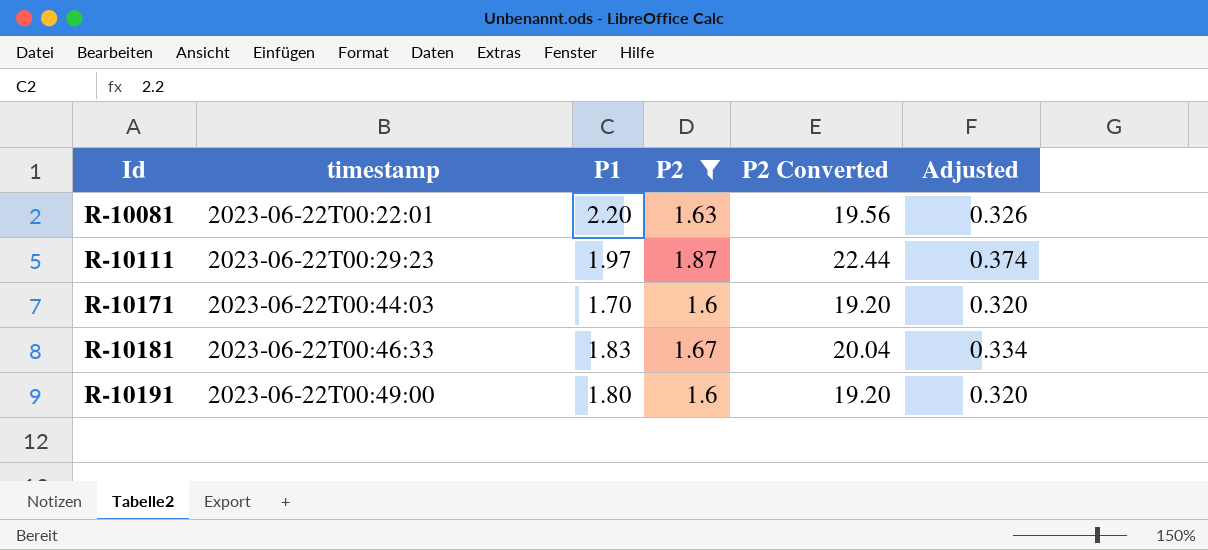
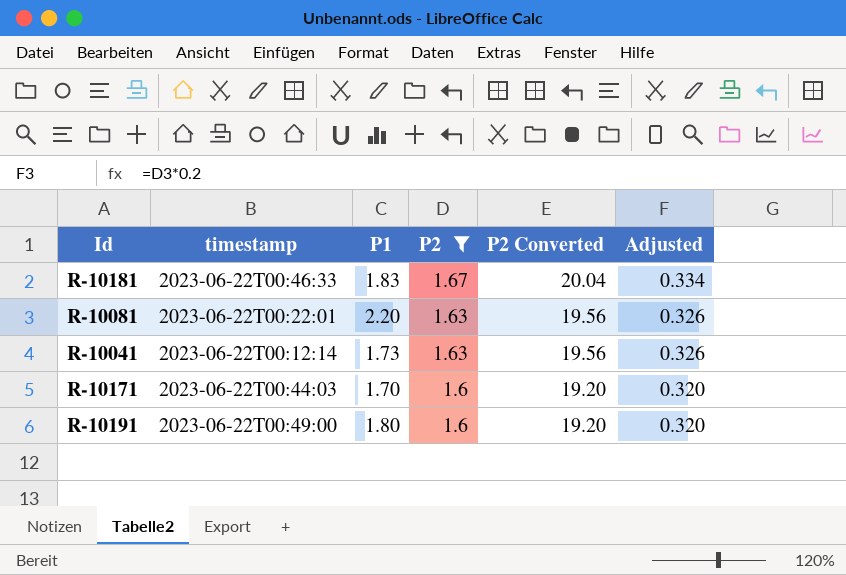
row order: Id ascending -> P2 descending
row R-10111: 2023-06-22T00:29:23 | 1.97 | 1.87 | 22.44 | 0.374 -> none
row R-10041: none -> 2023-06-22T00:12:14 | 1.73 | 1.63 | 19.56 | 0.326

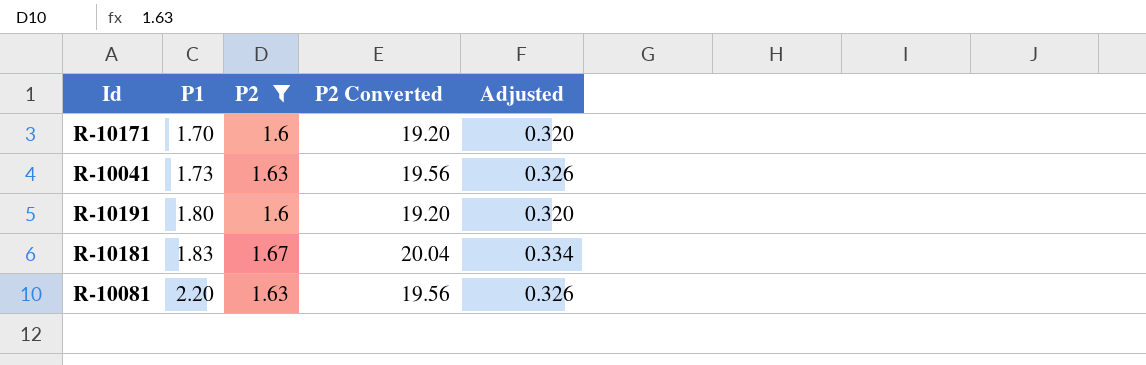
row order: P2 descending -> P1 ascending
column timestamp | position: 2 -> none

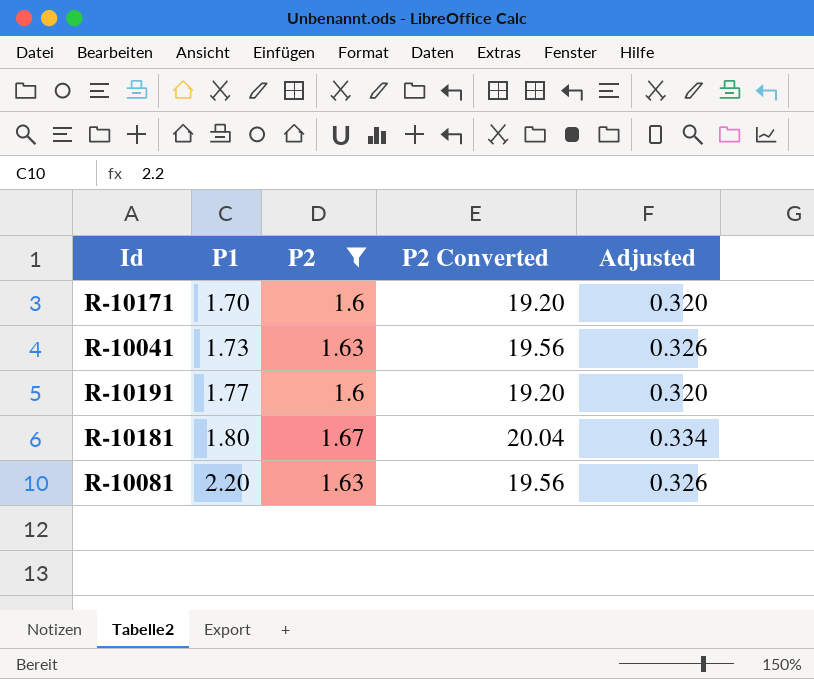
R-10191 | P1: 1.80 -> 1.77
R-10181 | P1: 1.83 -> 1.80

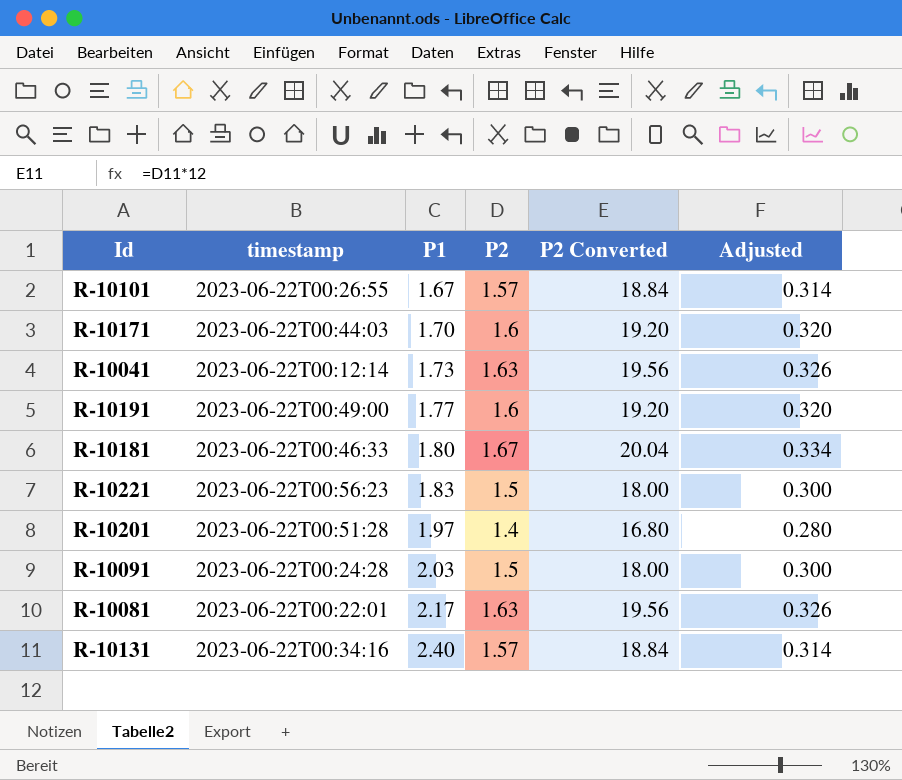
filter: P2 >= 1.6 -> none
column timestamp | position: none -> 2
R-10081 | P1: 2.20 -> 2.17

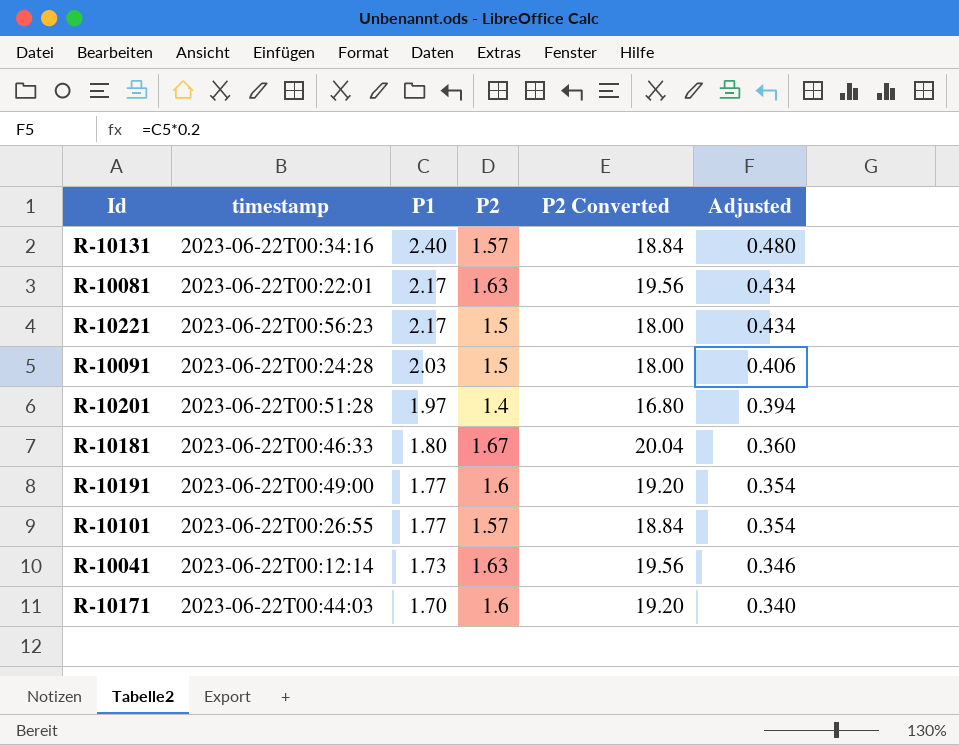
row order: P1 ascending -> P1 descending
column Adjusted | formula: [P2] * 0.2 -> [P1] * 0.2
R-10221 | P1: 1.83 -> 2.17
R-10101 | P1: 1.67 -> 1.77

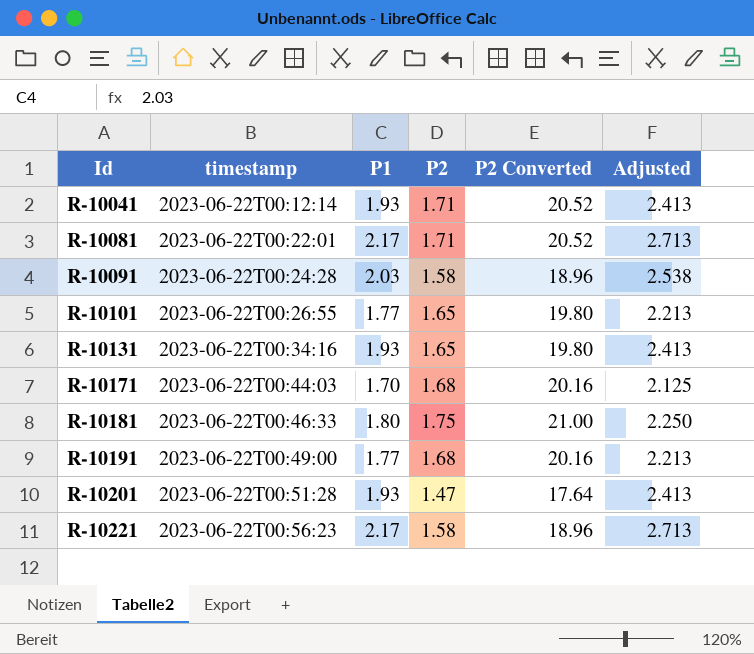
row order: P1 descending -> Id ascending
column Adjusted | formula: [P1] * 0.2 -> [P1] * 1.25
R-10041 | P1: 1.73 -> 1.93
R-10041 | P2: 1.63 -> 1.71
R-10041 | P2 Converted: 19.56 -> 20.52
R-10081 | P2: 1.63 -> 1.71
R-10081 | P2 Converted: 19.56 -> 20.52
R-10091 | P2: 1.5 -> 1.58
R-10091 | P2 Converted: 18.00 -> 18.96
R-10101 | P2: 1.57 -> 1.65
R-10101 | P2 Converted: 18.84 -> 19.80
R-10131 | P1: 2.40 -> 1.93
R-10131 | P2: 1.57 -> 1.65
R-10131 | P2 Converted: 18.84 -> 19.80
R-10171 | P2: 1.6 -> 1.68
R-10171 | P2 Converted: 19.20 -> 20.16
R-10181 | P2: 1.67 -> 1.75
R-10181 | P2 Converted: 20.04 -> 21.00
R-10191 | P2: 1.6 -> 1.68
R-10191 | P2 Converted: 19.20 -> 20.16
R-10201 | P1: 1.97 -> 1.93
R-10201 | P2: 1.4 -> 1.47
R-10201 | P2 Converted: 16.80 -> 17.64
R-10221 | P2: 1.5 -> 1.58
R-10221 | P2 Converted: 18.00 -> 18.96

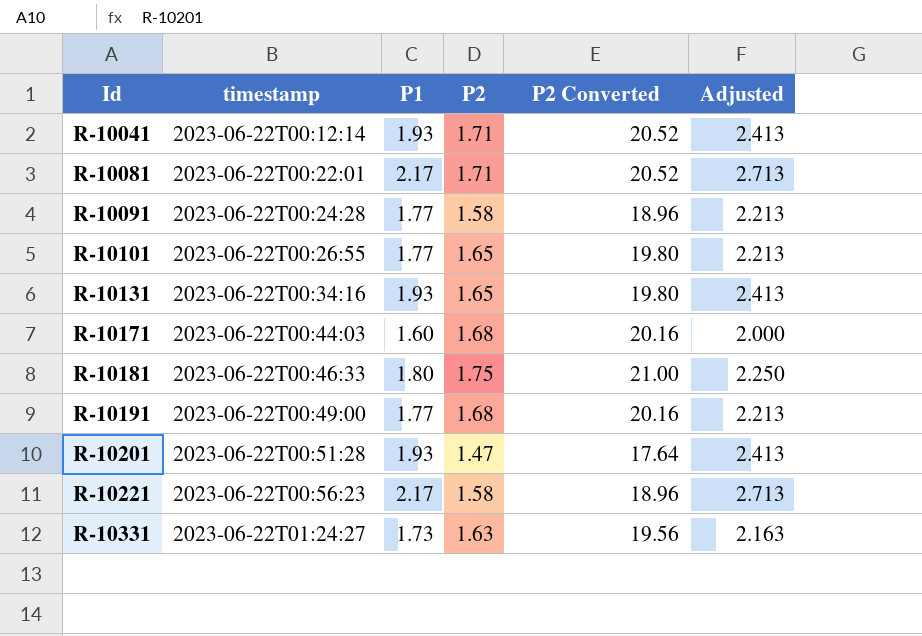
R-10091 | P1: 2.03 -> 1.77
R-10091 | Adjusted: 2.538 -> 2.213
R-10171 | P1: 1.70 -> 1.60
R-10171 | Adjusted: 2.125 -> 2.000
row R-10331: none -> 2023-06-22T01:24:27 | 1.73 | 1.63 | 19.56 | 2.163

